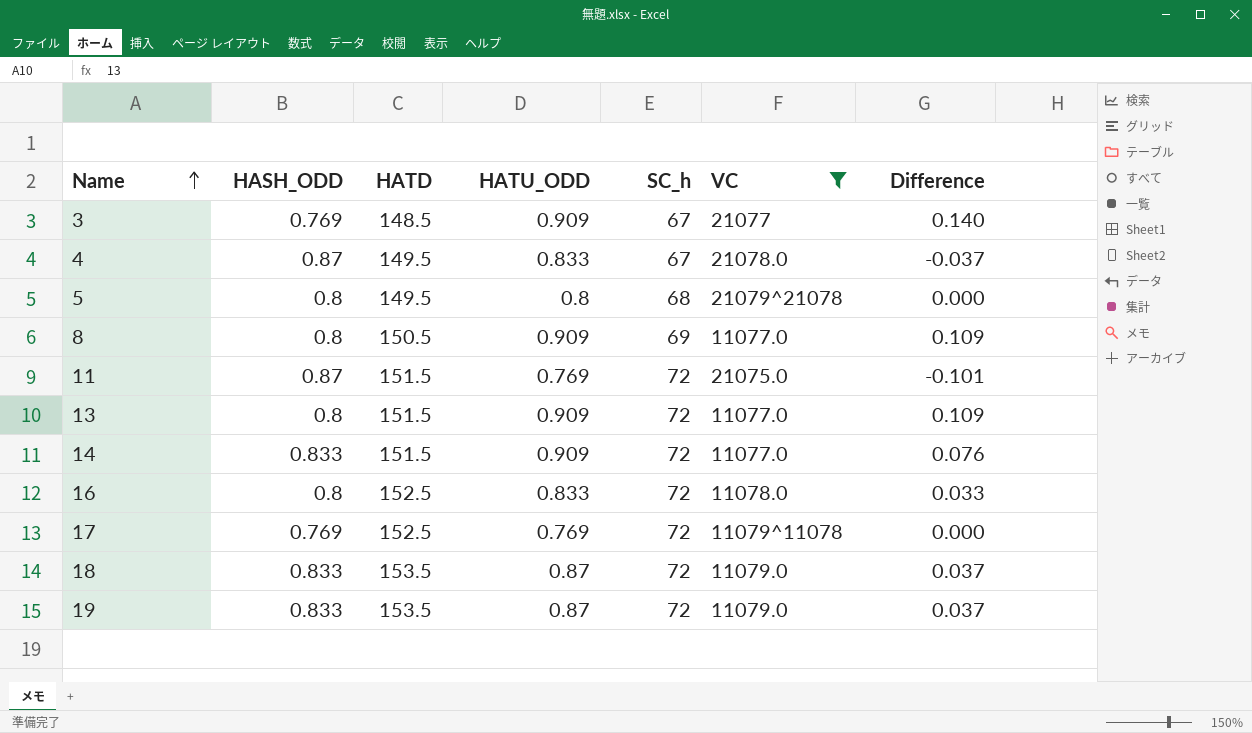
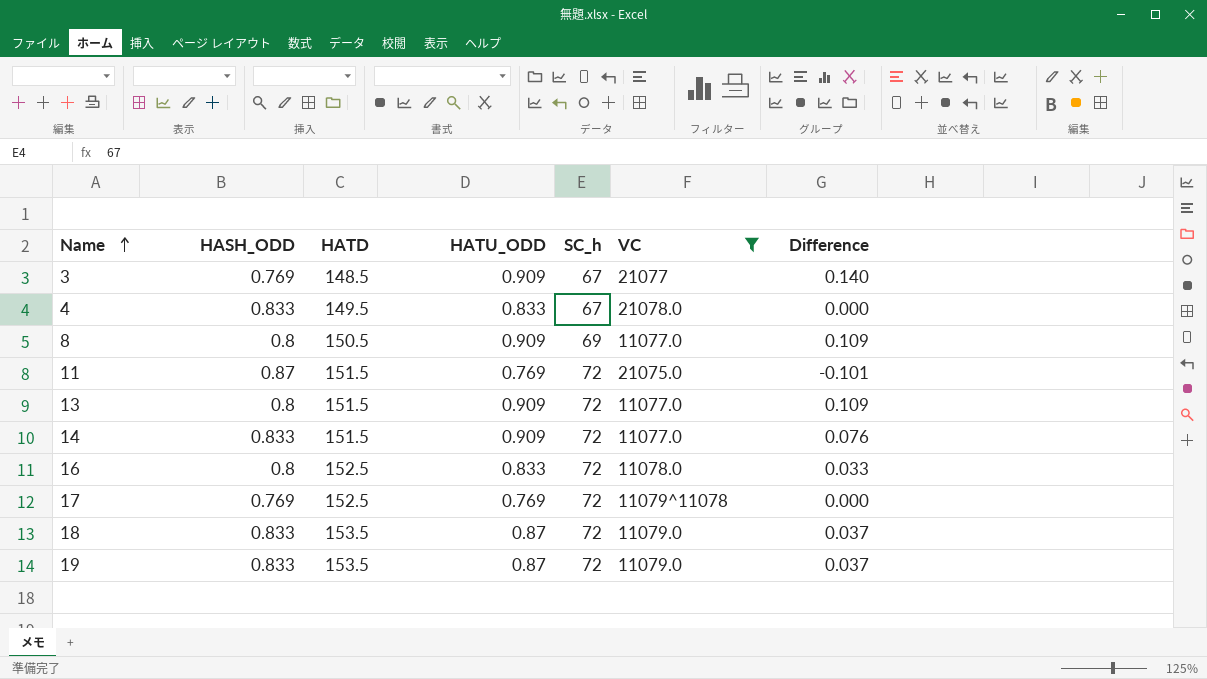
row 5: 0.8 | 149.5 | 0.8 | 68 | 21079^21078 | 0.000 -> none
4 | HASH_ODD: 0.87 -> 0.833
4 | Difference: -0.037 -> 0.000

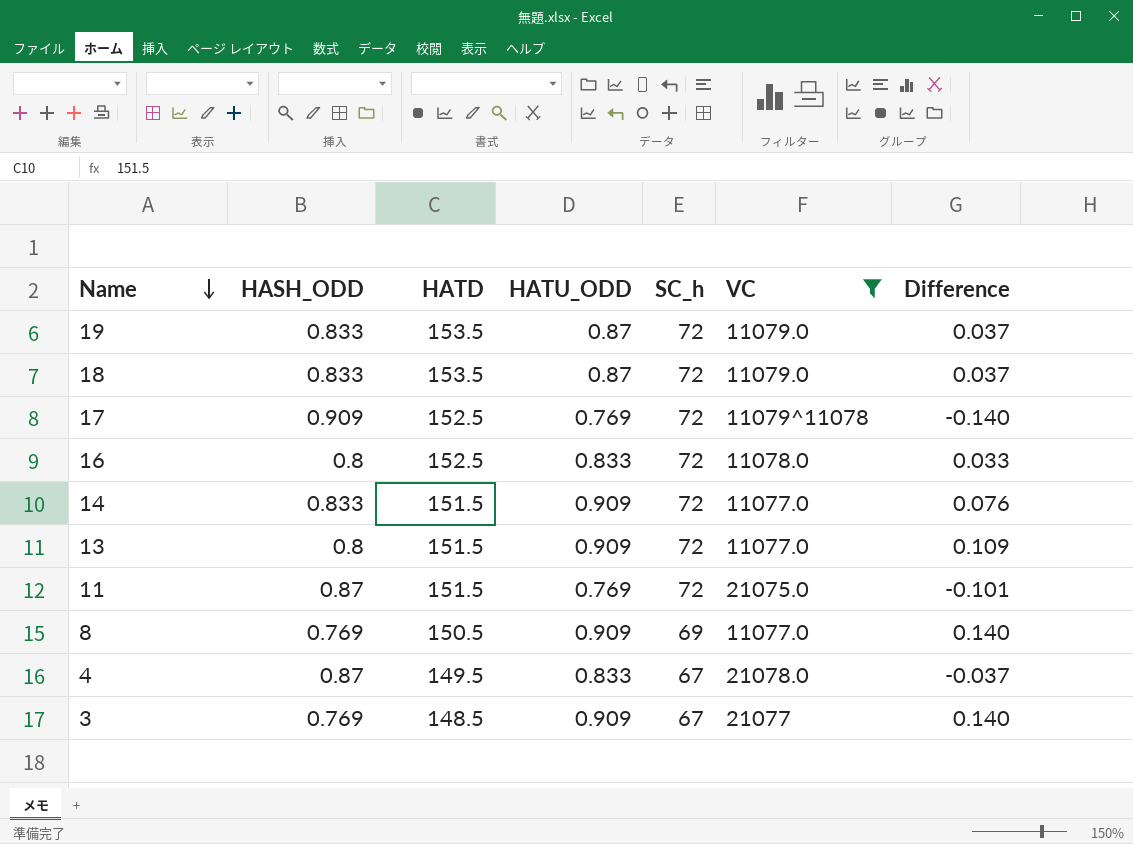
row order: Name ascending -> Name descending
17 | HASH_ODD: 0.769 -> 0.909
17 | Difference: 0.000 -> -0.140
8 | HASH_ODD: 0.8 -> 0.769
8 | Difference: 0.109 -> 0.140
4 | HASH_ODD: 0.833 -> 0.87
4 | Difference: 0.000 -> -0.037

